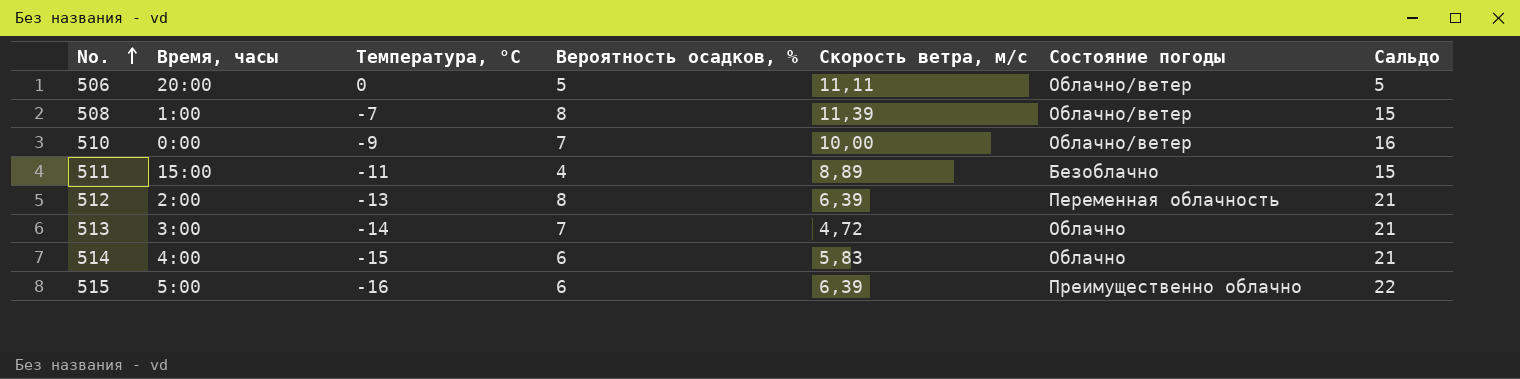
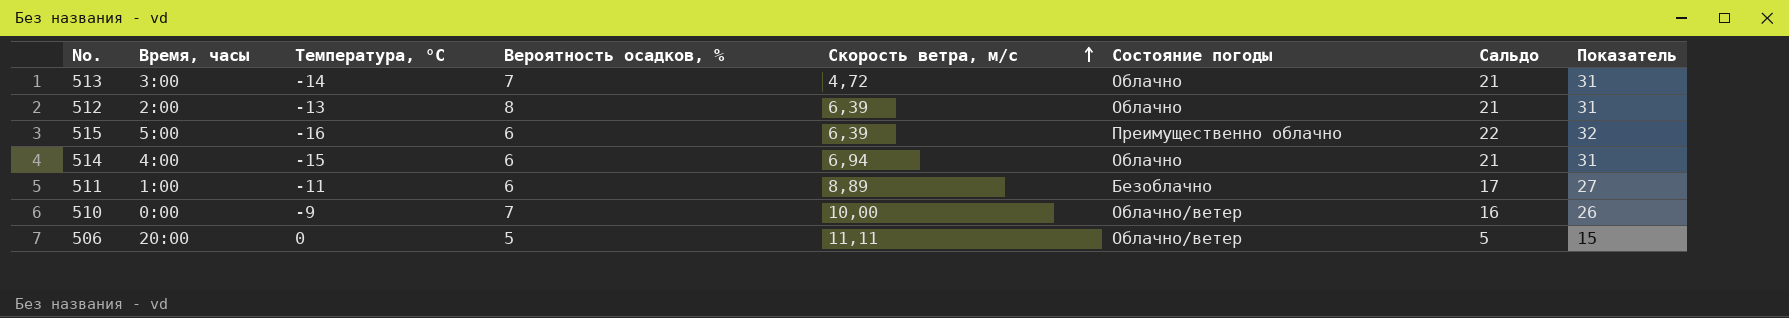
row order: No. ascending -> Скорость ветра, м/c ascending
column Показатель | formula: none -> [Сальдо] + 10
row 508: 1:00 | -7 | 8 | 11,39 | Облачно/ветер | 15 -> none
512 | Состояние погоды: Переменная облачность -> Облачно
514 | Скорость ветра, м/c: 5,83 -> 6,94
511 | Время, часы: 15:00 -> 1:00
511 | Вероятность осадков, %: 4 -> 6
511 | Сальдо: 15 -> 17

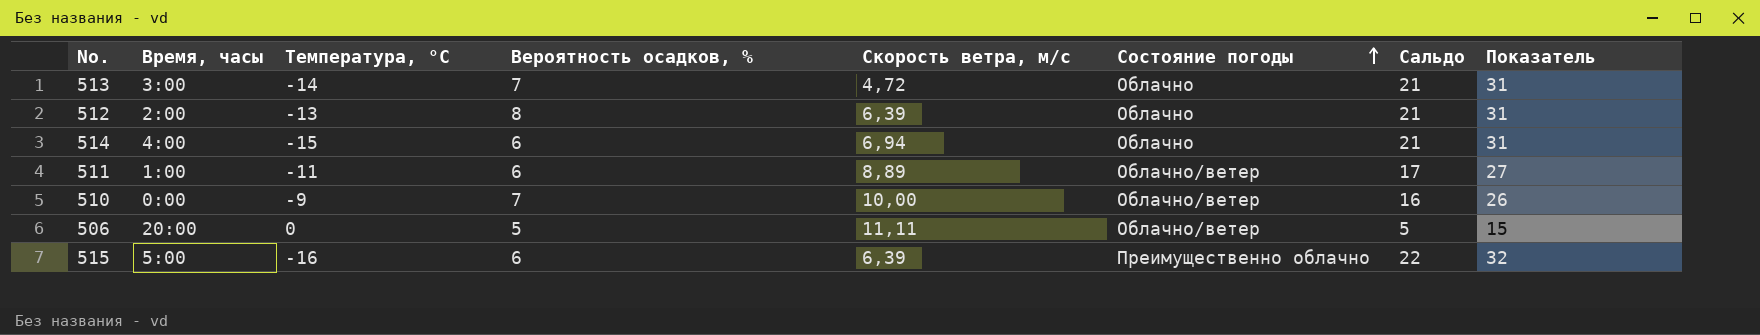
row order: Скорость ветра, м/c ascending -> Состояние погоды ascending
511 | Состояние погоды: Безоблачно -> Облачно/ветер

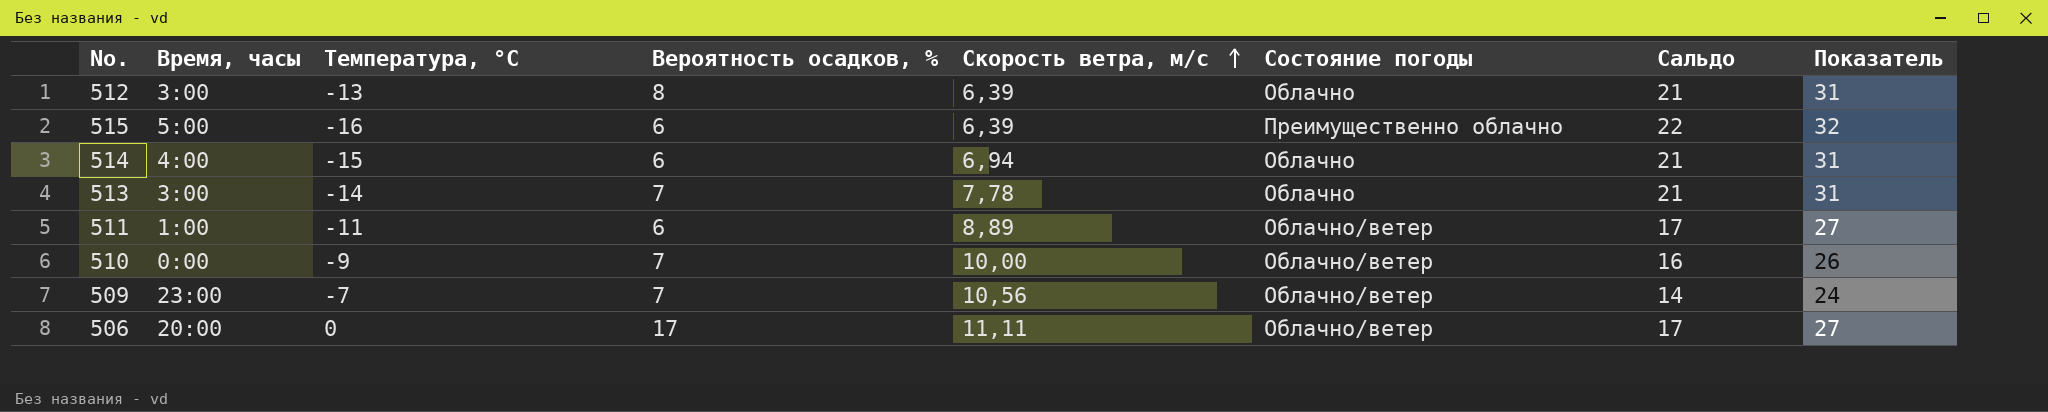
row order: Состояние погоды ascending -> Скорость ветра, м/c ascending
512 | Время, часы: 2:00 -> 3:00
513 | Скорость ветра, м/c: 4,72 -> 7,78
row 509: none -> 23:00 | -7 | 7 | 10,56 | Облачно/ветер | 14 | 24
506 | Вероятность осадков, %: 5 -> 17
506 | Сальдо: 5 -> 17
506 | Показатель: 15 -> 27

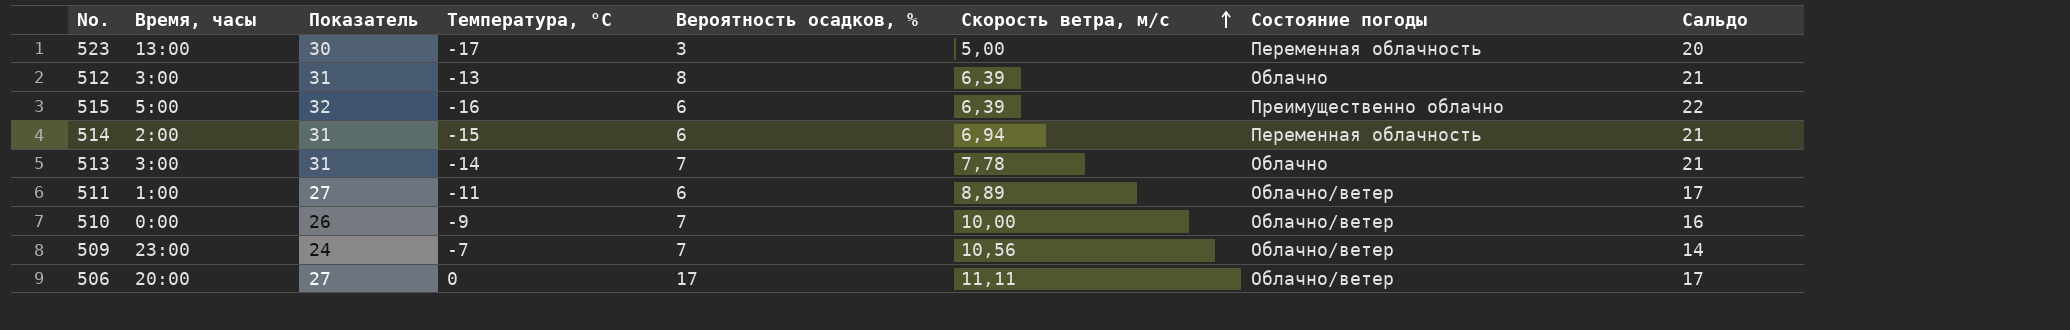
column Показатель | position: 8 -> 3
row 523: none -> 13:00 | 30 | -17 | 3 | 5,00 | Переменная облачность | 20
514 | Время, часы: 4:00 -> 2:00
514 | Состояние погоды: Облачно -> Переменная облачность

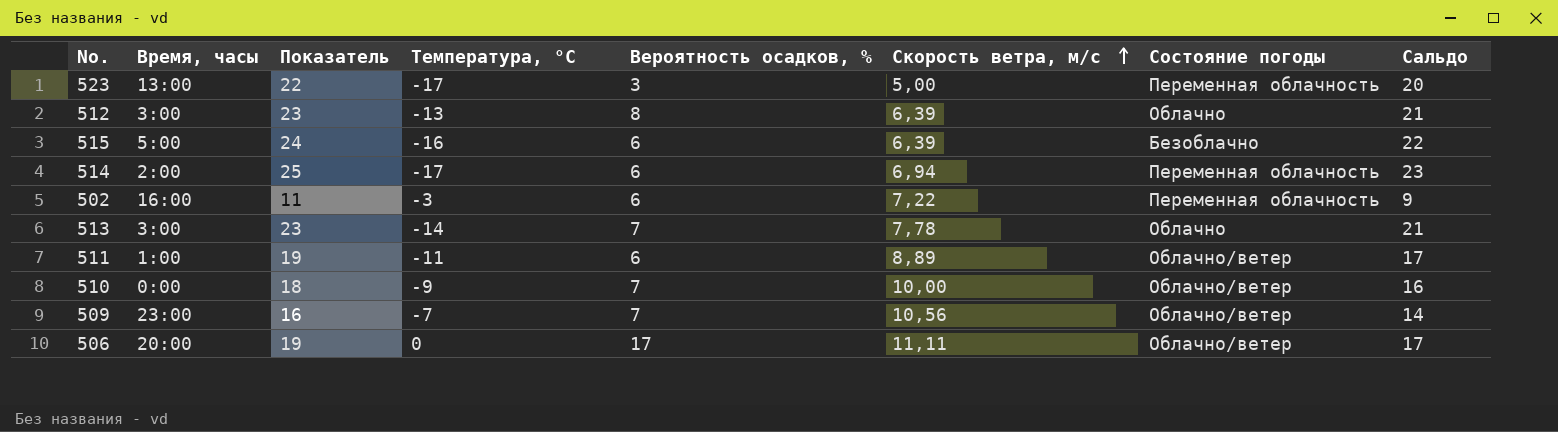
column Показатель | formula: [Сальдо] + 10 -> [Сальдо] + 2
515 | Состояние погоды: Преимущественно облачно -> Безоблачно
514 | Температура, °C: -15 -> -17
514 | Сальдо: 21 -> 23
row 502: none -> 16:00 | 11 | -3 | 6 | 7,22 | Переменная облачность | 9

